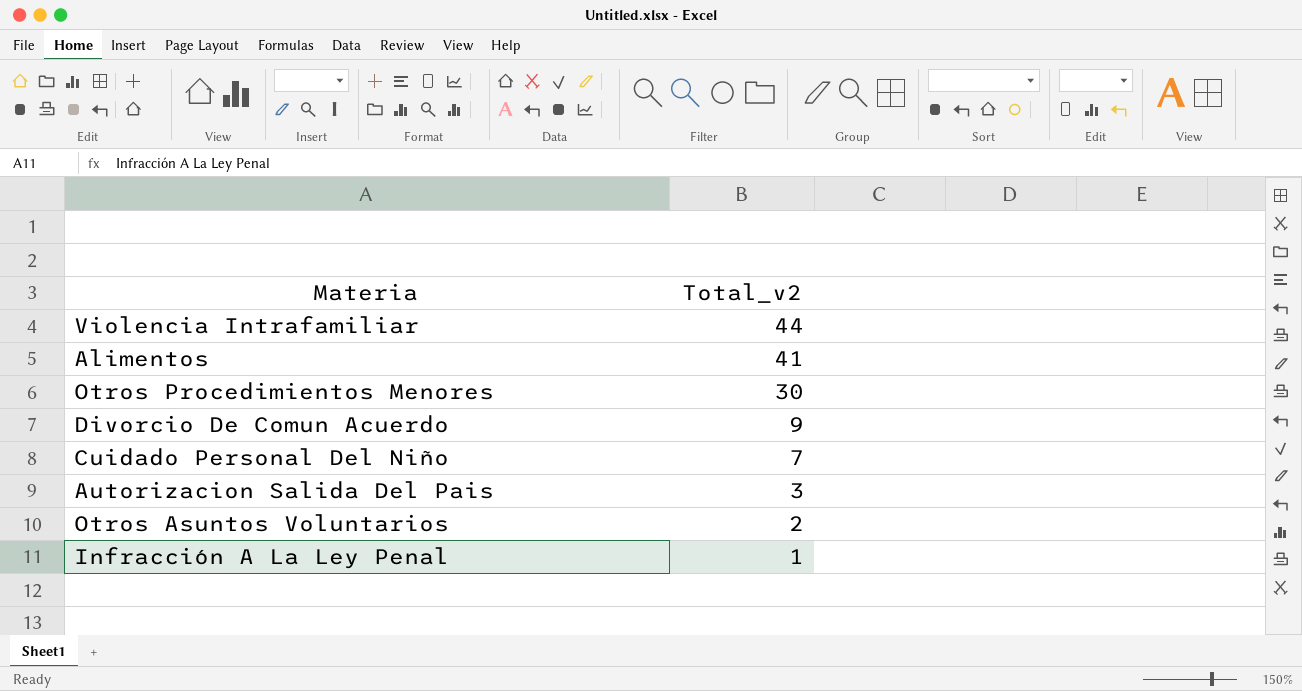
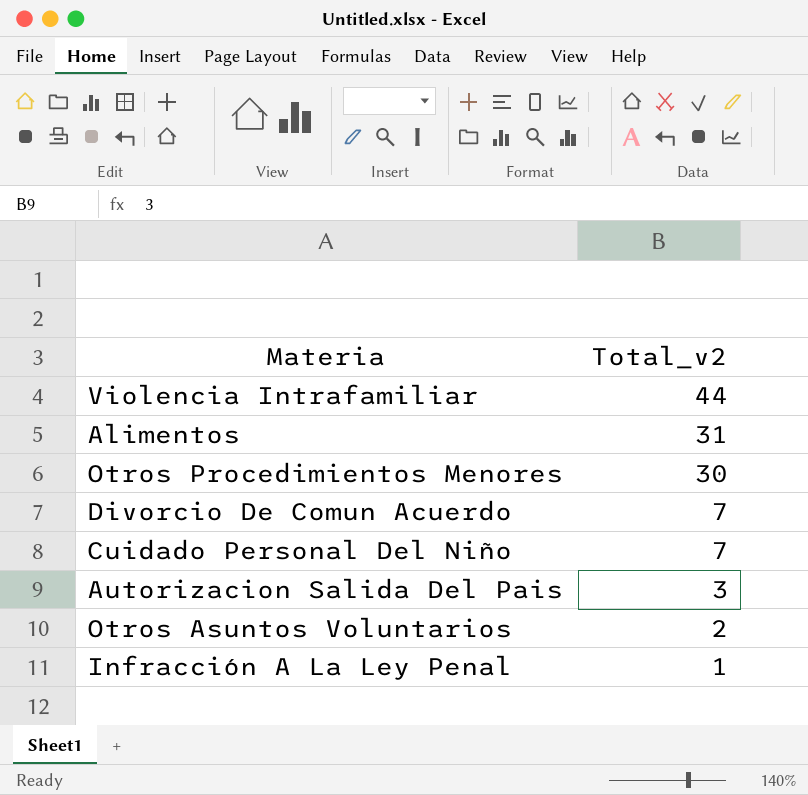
Alimentos | Total_v2: 41 -> 31
Divorcio De Comun Acuerdo | Total_v2: 9 -> 7

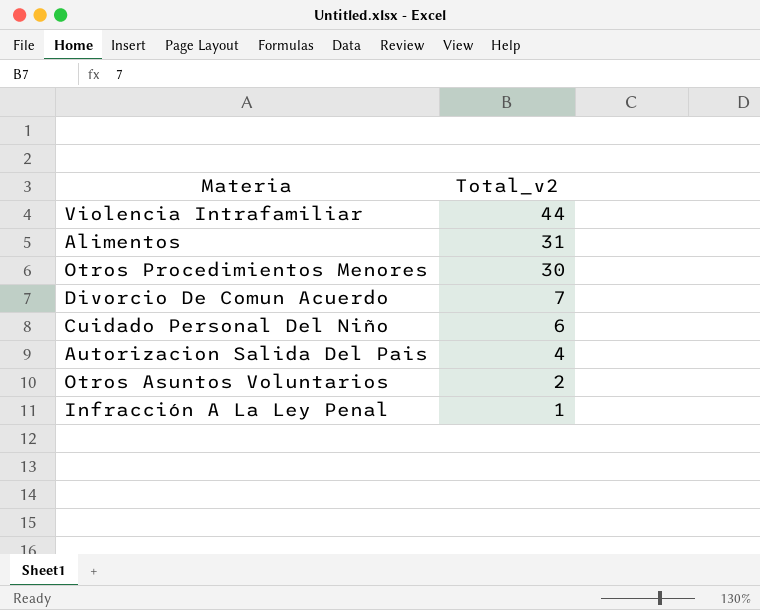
Cuidado Personal Del Niño | Total_v2: 7 -> 6
Autorizacion Salida Del Pais | Total_v2: 3 -> 4

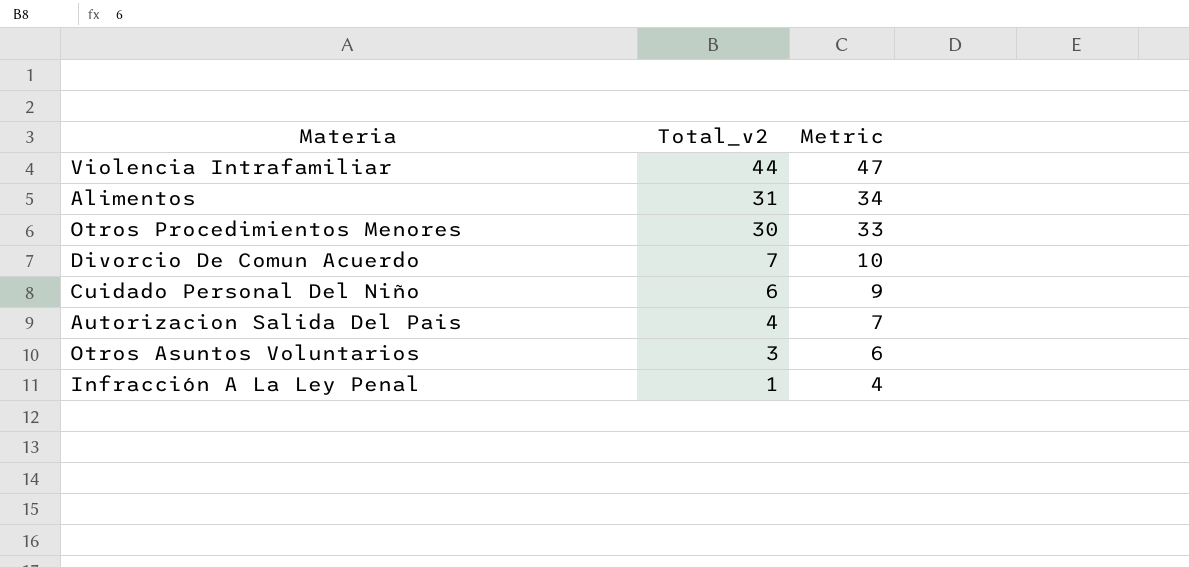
column Metric | formula: none -> [Total_v2] + 3
Otros Asuntos Voluntarios | Total_v2: 2 -> 3

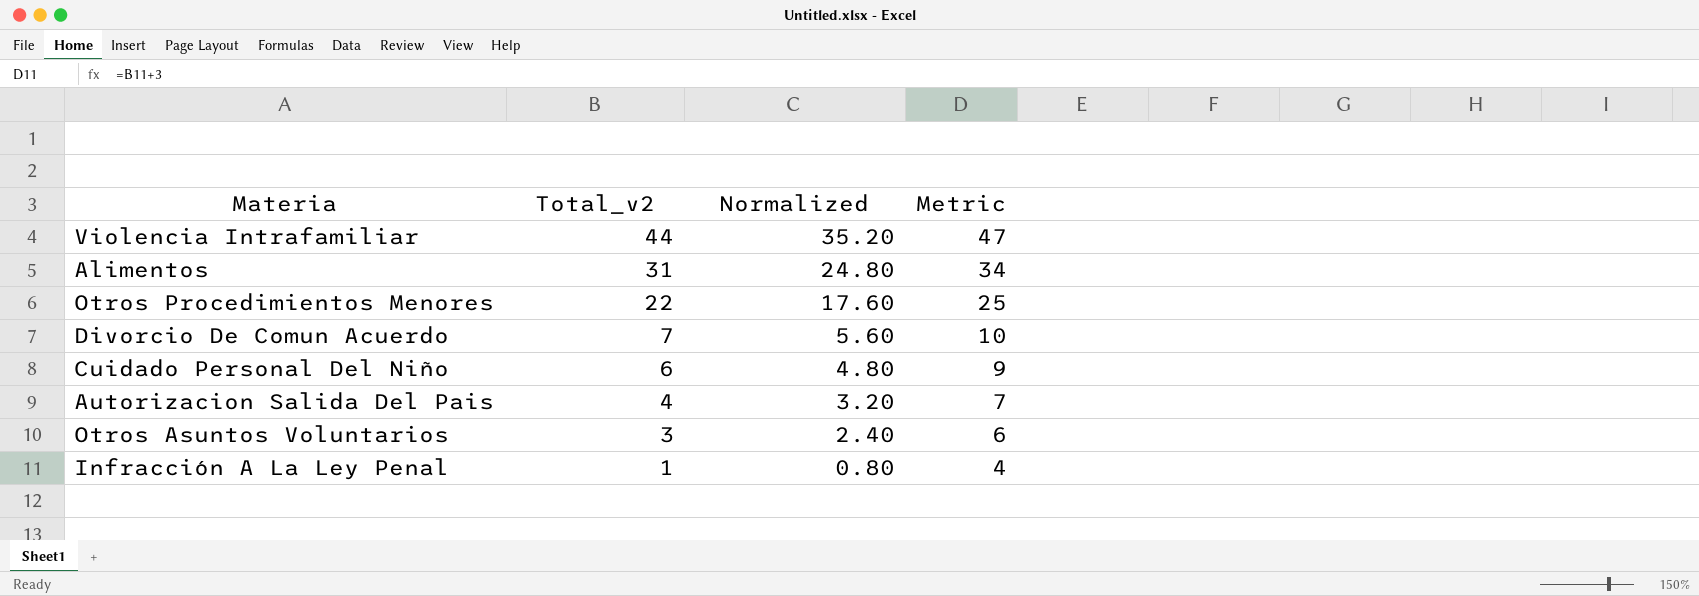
column Normalized | formula: none -> [Total_v2] * 0.8
Otros Procedimientos Menores | Total_v2: 30 -> 22
Otros Procedimientos Menores | Metric: 33 -> 25

